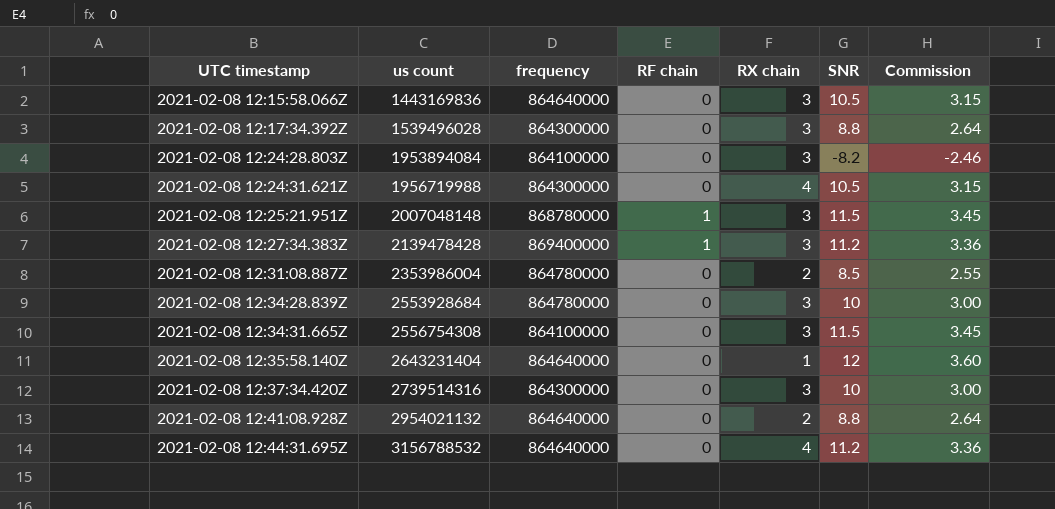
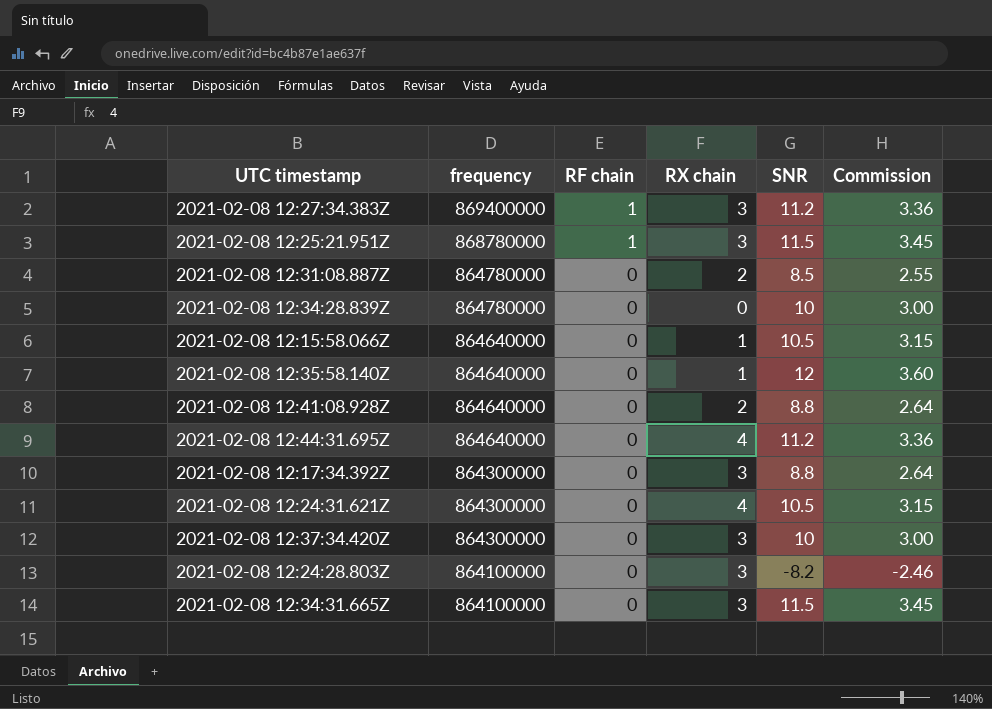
row order: UTC timestamp ascending -> frequency descending
column us count | position: 2 -> none
2021-02-08 12:34:28.839Z | RX chain: 3 -> 0
2021-02-08 12:15:58.066Z | RX chain: 3 -> 1

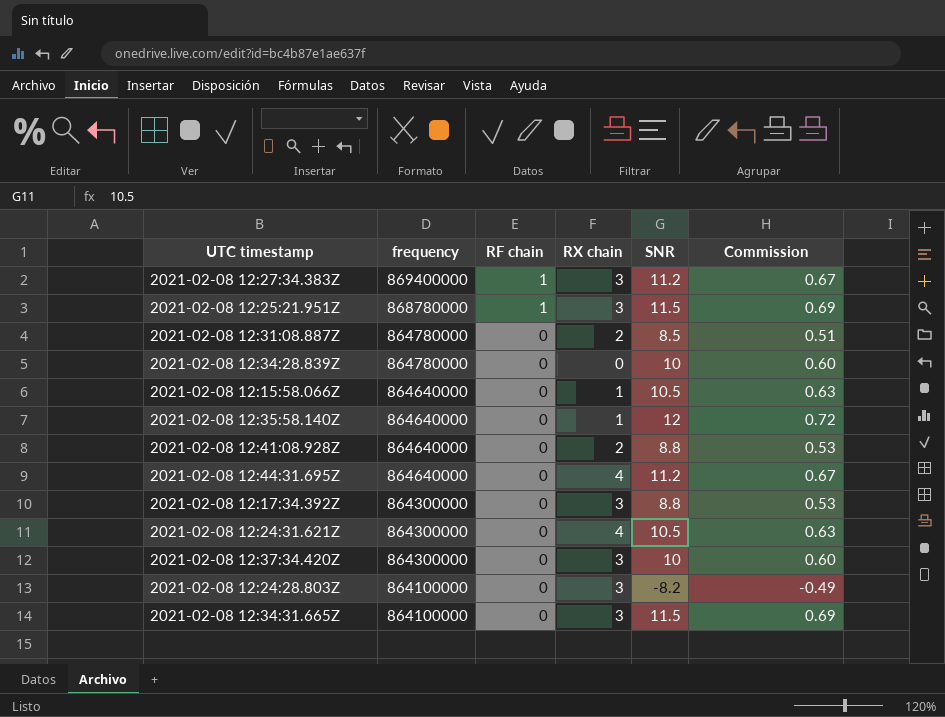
column Commission | formula: [SNR] * 0.3 -> [SNR] * 0.06

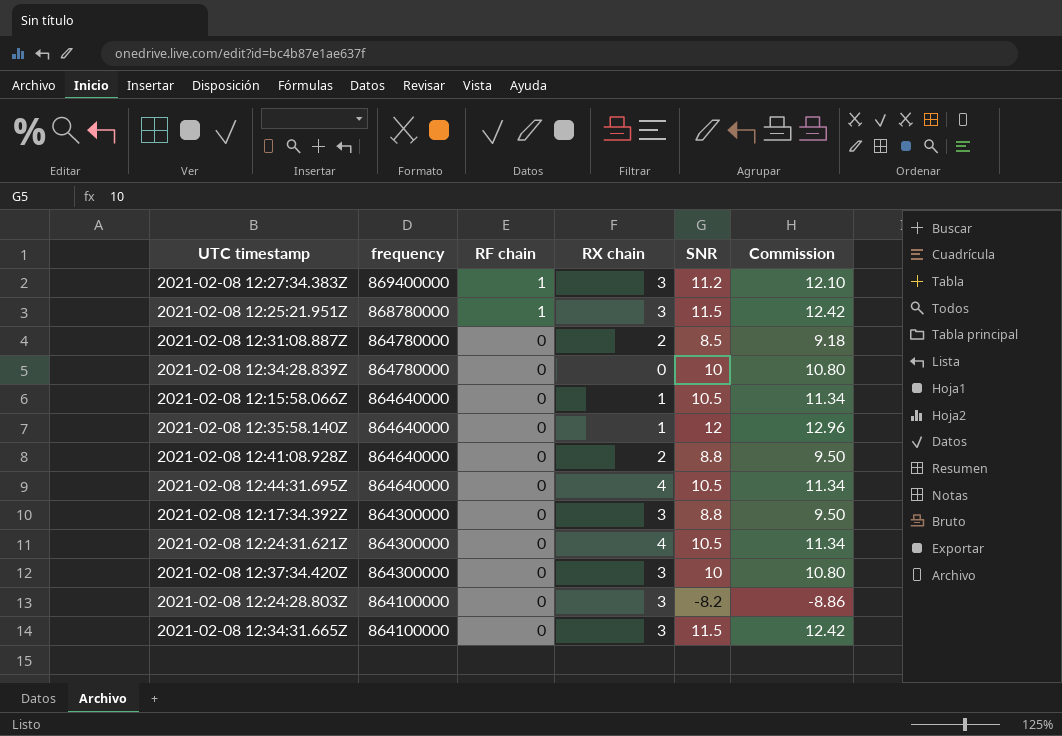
column Commission | formula: [SNR] * 0.06 -> [SNR] * 1.08
2021-02-08 12:44:31.695Z | SNR: 11.2 -> 10.5

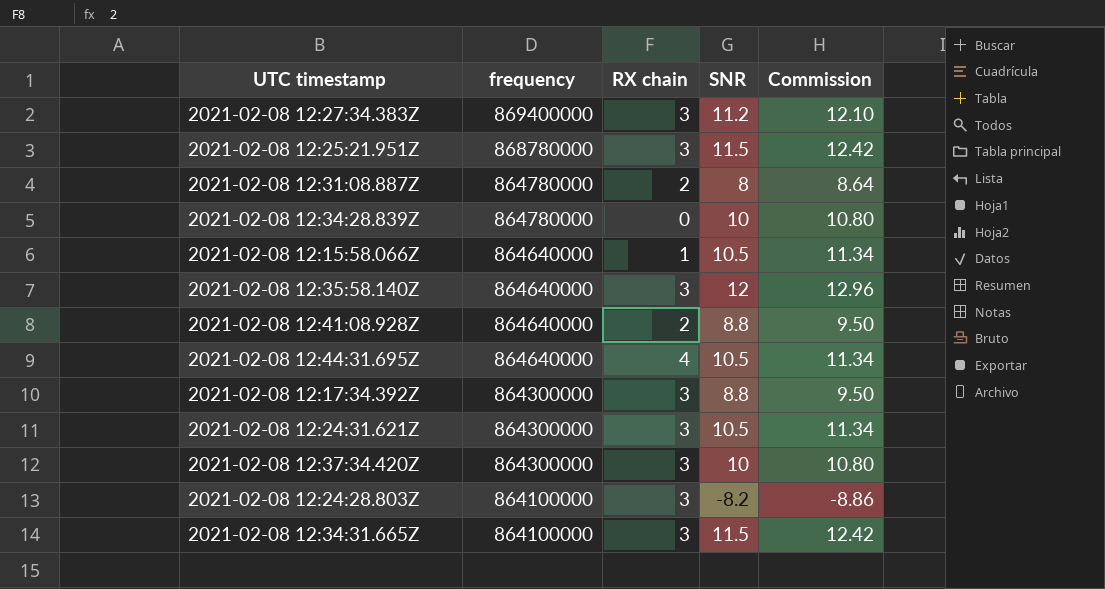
column RF chain | position: 3 -> none
2021-02-08 12:31:08.887Z | SNR: 8.5 -> 8
2021-02-08 12:31:08.887Z | Commission: 9.18 -> 8.64
2021-02-08 12:35:58.140Z | RX chain: 1 -> 3
2021-02-08 12:24:31.621Z | RX chain: 4 -> 3

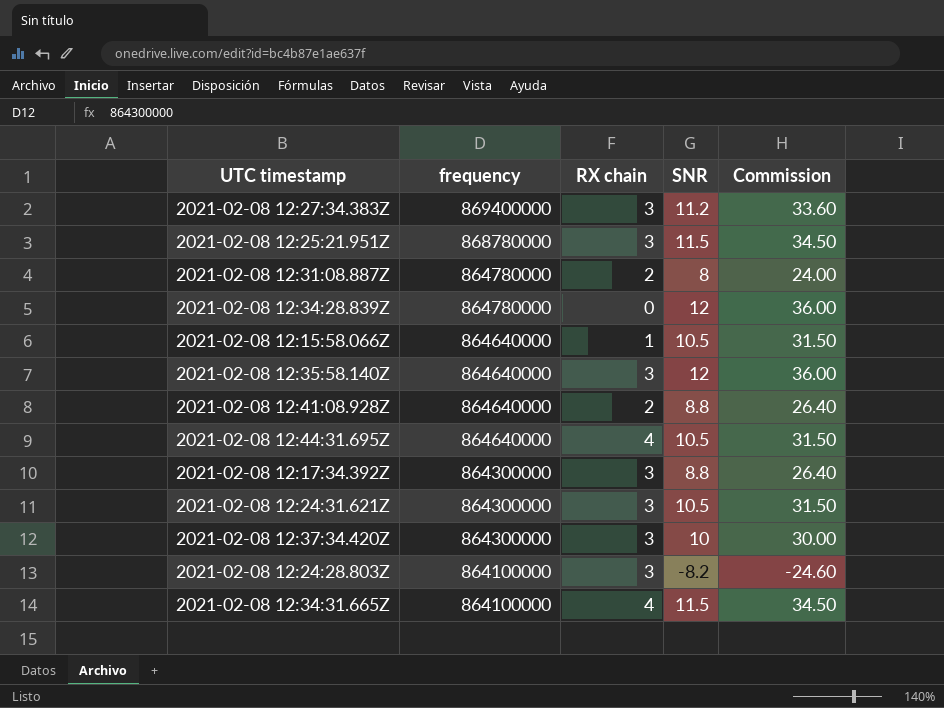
column Commission | formula: [SNR] * 1.08 -> [SNR] * 3
2021-02-08 12:34:28.839Z | SNR: 10 -> 12
2021-02-08 12:34:31.665Z | RX chain: 3 -> 4

